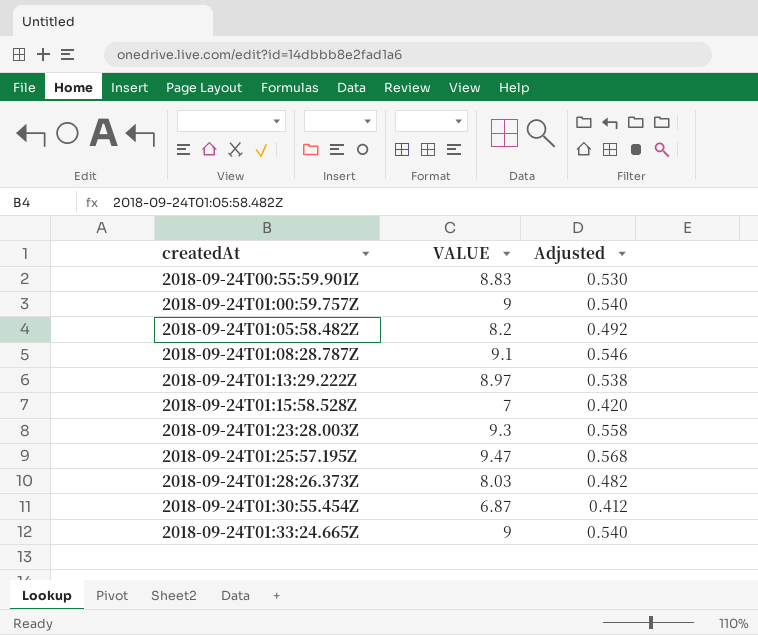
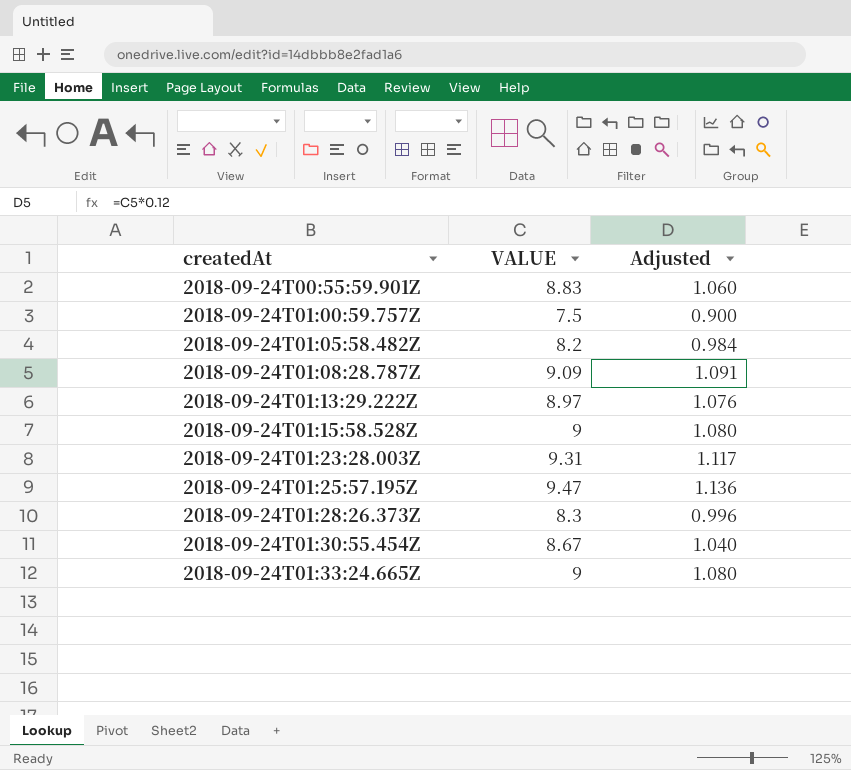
column Adjusted | formula: [VALUE] * 0.06 -> [VALUE] * 0.12
2018-09-24T01:00:59.757Z | VALUE: 9 -> 7.5
2018-09-24T01:08:28.787Z | VALUE: 9.1 -> 9.09
2018-09-24T01:15:58.528Z | VALUE: 7 -> 9
2018-09-24T01:23:28.003Z | VALUE: 9.3 -> 9.31
2018-09-24T01:28:26.373Z | VALUE: 8.03 -> 8.3
2018-09-24T01:30:55.454Z | VALUE: 6.87 -> 8.67

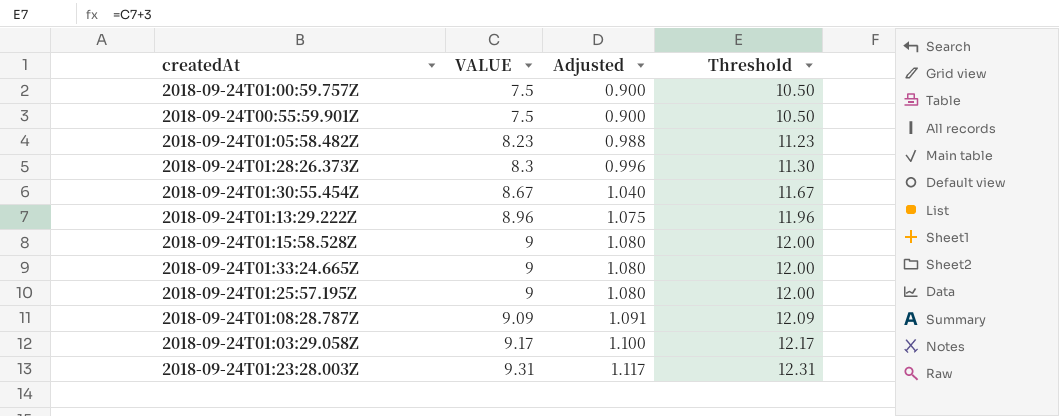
row order: createdAt ascending -> VALUE ascending
column Threshold | formula: none -> [VALUE] + 3
2018-09-24T00:55:59.901Z | VALUE: 8.83 -> 7.5
2018-09-24T00:55:59.901Z | Adjusted: 1.060 -> 0.900
2018-09-24T01:05:58.482Z | VALUE: 8.2 -> 8.23
2018-09-24T01:05:58.482Z | Adjusted: 0.984 -> 0.988
2018-09-24T01:13:29.222Z | VALUE: 8.97 -> 8.96
2018-09-24T01:13:29.222Z | Adjusted: 1.076 -> 1.075
2018-09-24T01:25:57.195Z | VALUE: 9.47 -> 9
2018-09-24T01:25:57.195Z | Adjusted: 1.136 -> 1.080
row 2018-09-24T01:03:29.058Z: none -> 9.17 | 1.100 | 12.17

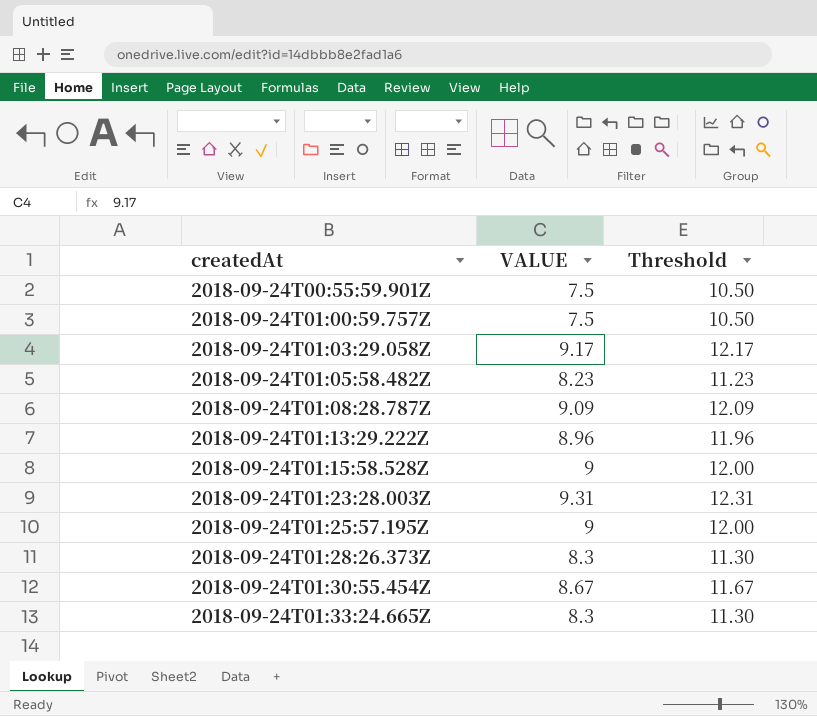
row order: VALUE ascending -> createdAt ascending
column Adjusted | formula: [VALUE] * 0.12 -> none
2018-09-24T01:33:24.665Z | VALUE: 9 -> 8.3
2018-09-24T01:33:24.665Z | Threshold: 12.00 -> 11.30

